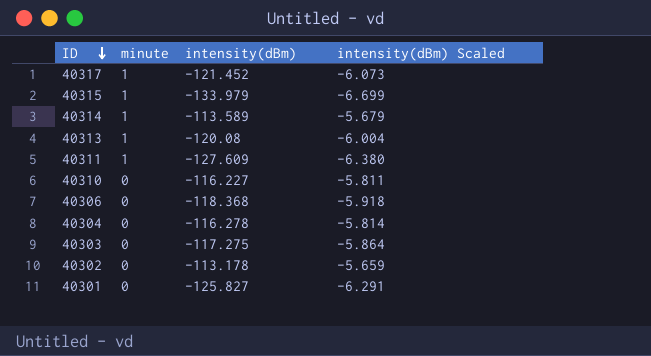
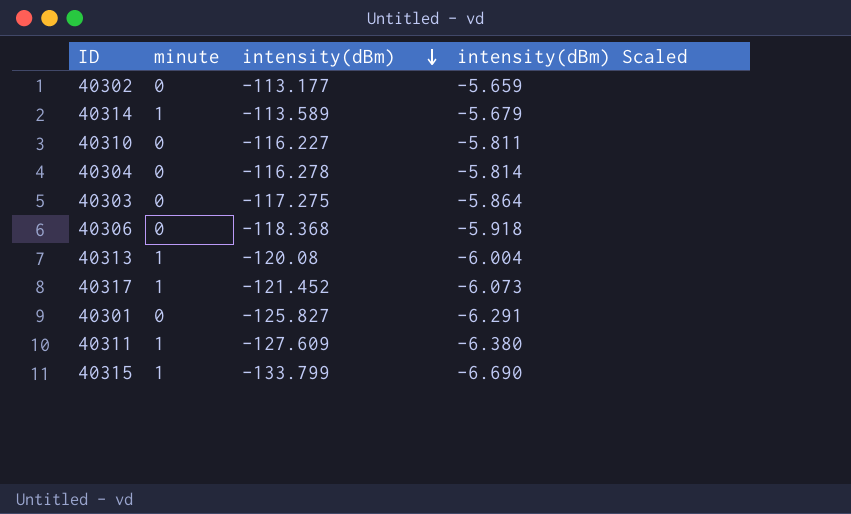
row order: ID descending -> intensity(dBm) descending
40302 | intensity(dBm): -113.178 -> -113.177
40315 | intensity(dBm): -133.979 -> -133.799
40315 | intensity(dBm) Scaled: -6.699 -> -6.690

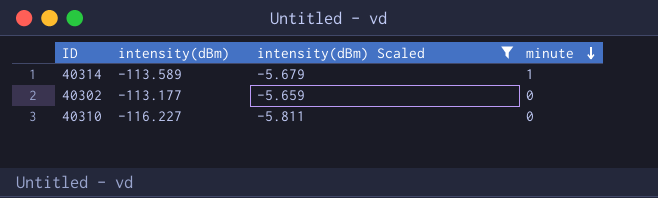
filter: none -> intensity(dBm) Scaled >= -5.811
row order: intensity(dBm) descending -> minute descending
column minute | position: 2 -> 4

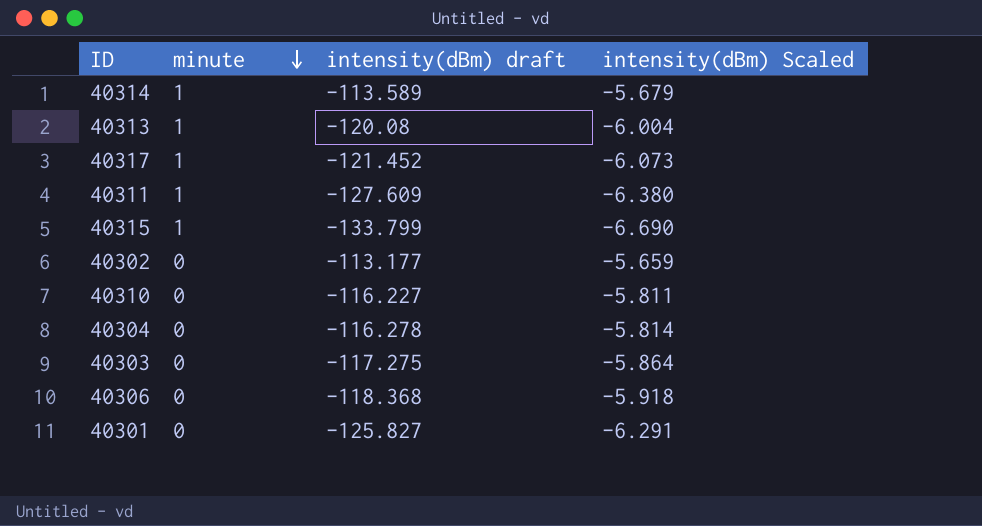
filter: intensity(dBm) Scaled >= -5.811 -> none
column minute | position: 4 -> 2
column name: intensity(dBm) -> intensity(dBm) draft

